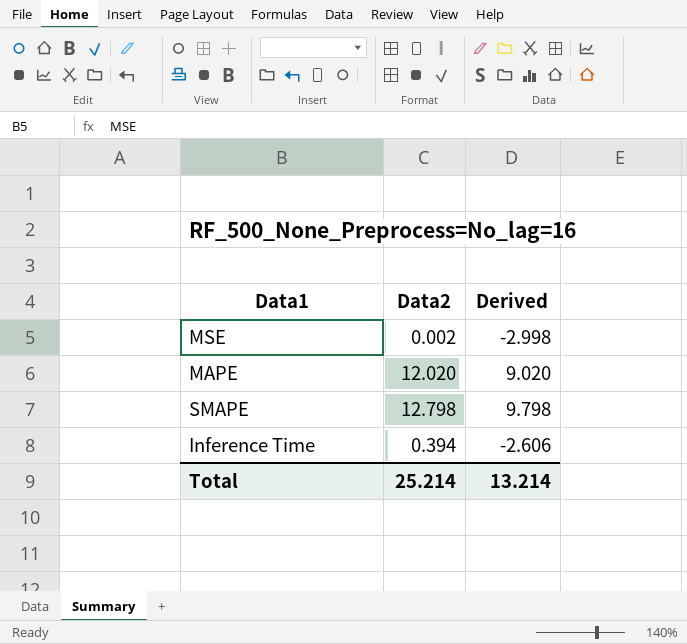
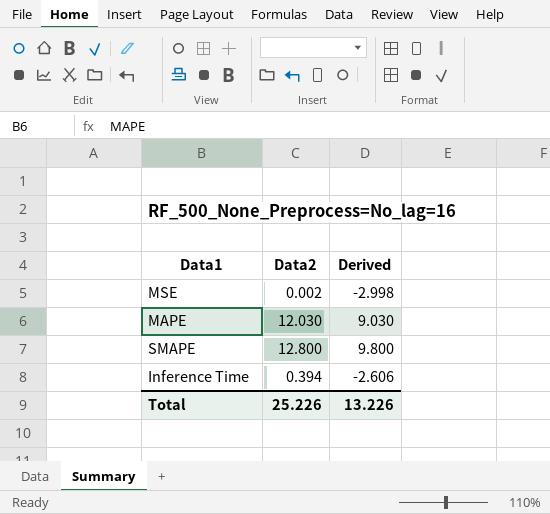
MAPE | Data2: 12.020 -> 12.030
MAPE | Derived: 9.020 -> 9.030
SMAPE | Data2: 12.798 -> 12.800
SMAPE | Derived: 9.798 -> 9.800
Total | Data2: 25.214 -> 25.226
Total | Derived: 13.214 -> 13.226

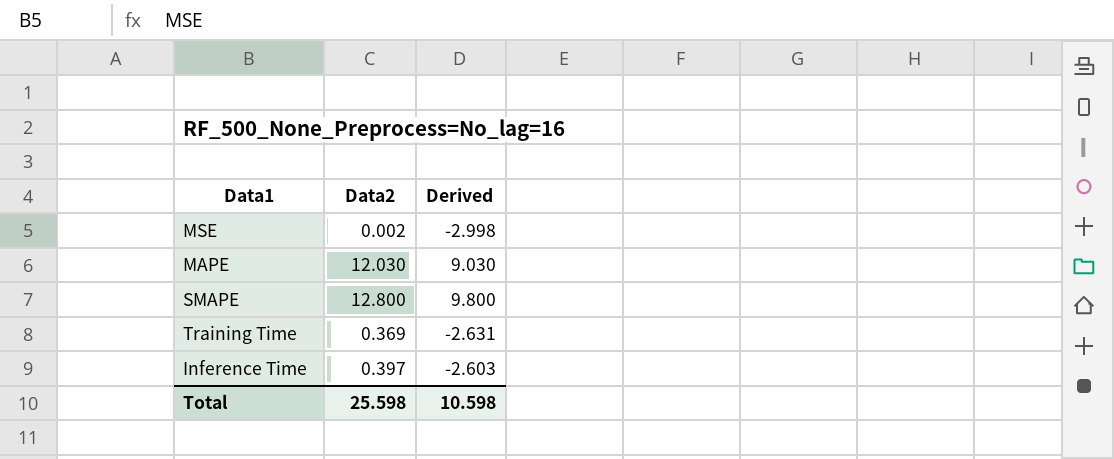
row Training Time: none -> 0.369 | -2.631
Inference Time | Data2: 0.394 -> 0.397
Inference Time | Derived: -2.606 -> -2.603
Total | Data2: 25.226 -> 25.598
Total | Derived: 13.226 -> 10.598

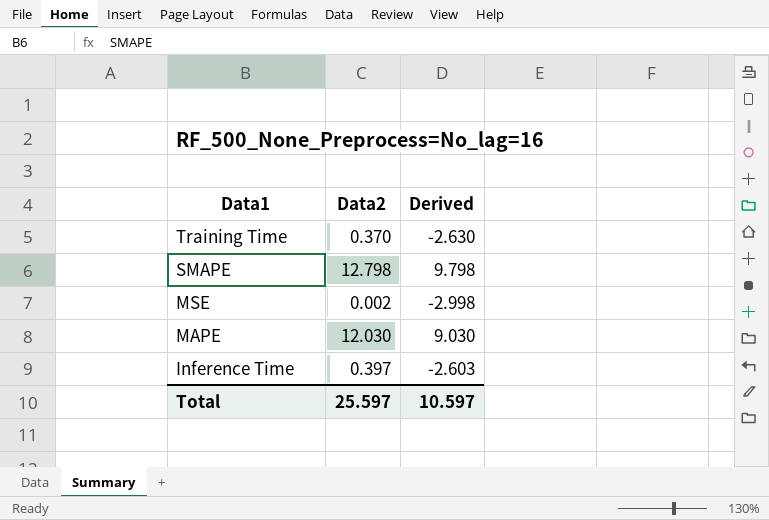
row order: none -> Data1 descending
Training Time | Data2: 0.369 -> 0.370
Training Time | Derived: -2.631 -> -2.630
SMAPE | Data2: 12.800 -> 12.798
SMAPE | Derived: 9.800 -> 9.798
Total | Data2: 25.598 -> 25.597
Total | Derived: 10.598 -> 10.597

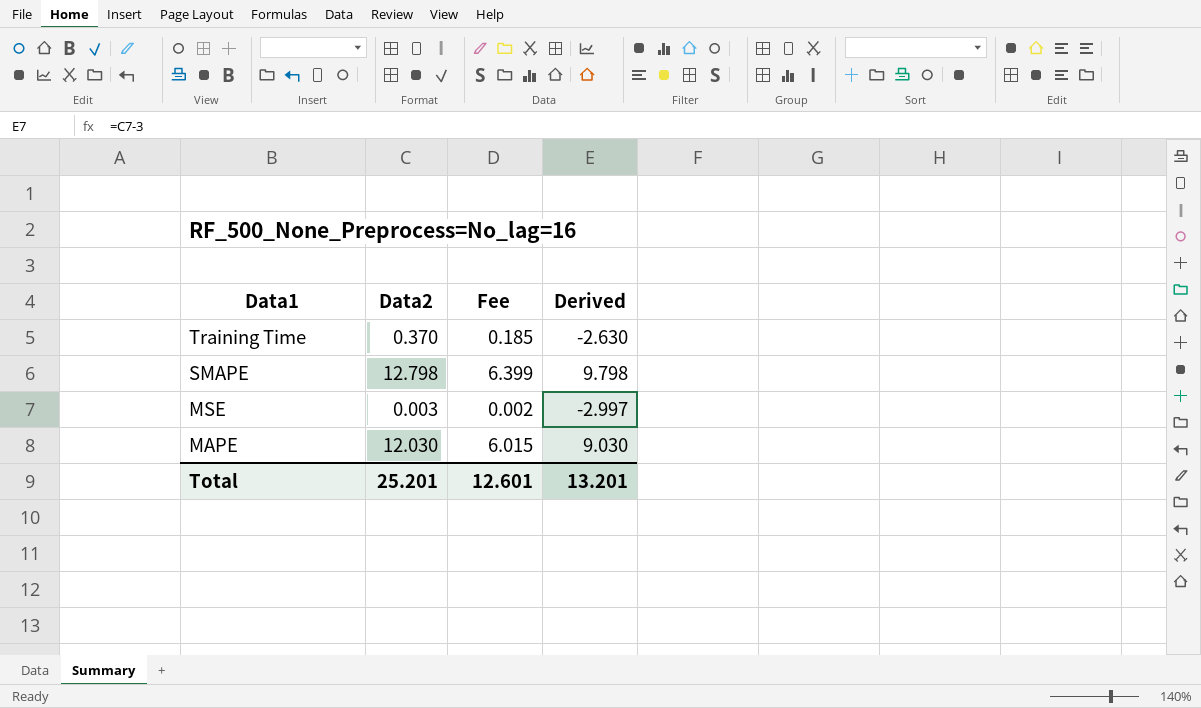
column Fee | formula: none -> [Data2] * 0.5
row Inference Time: 0.397 | -2.603 -> none
MSE | Data2: 0.002 -> 0.003
MSE | Derived: -2.998 -> -2.997
Total | Data2: 25.597 -> 25.201
Total | Derived: 10.597 -> 13.201

